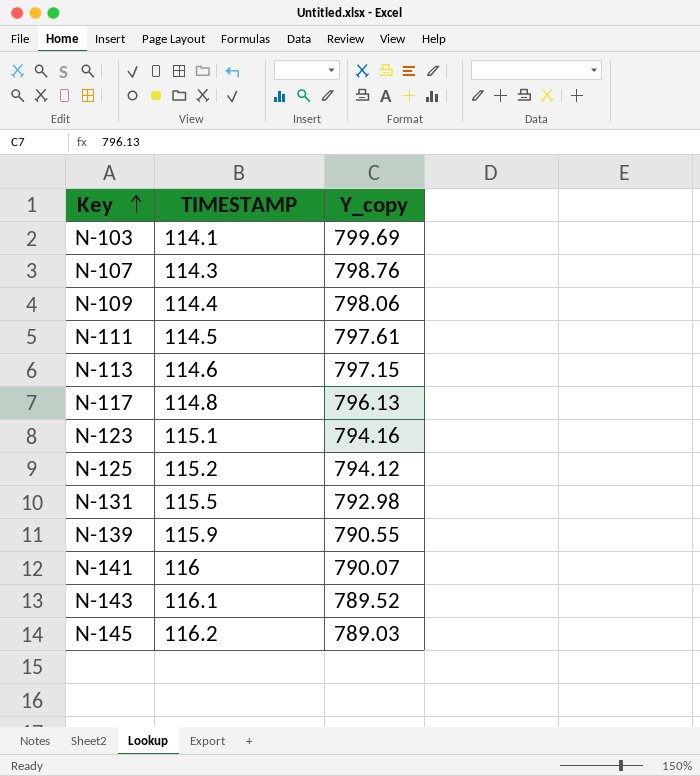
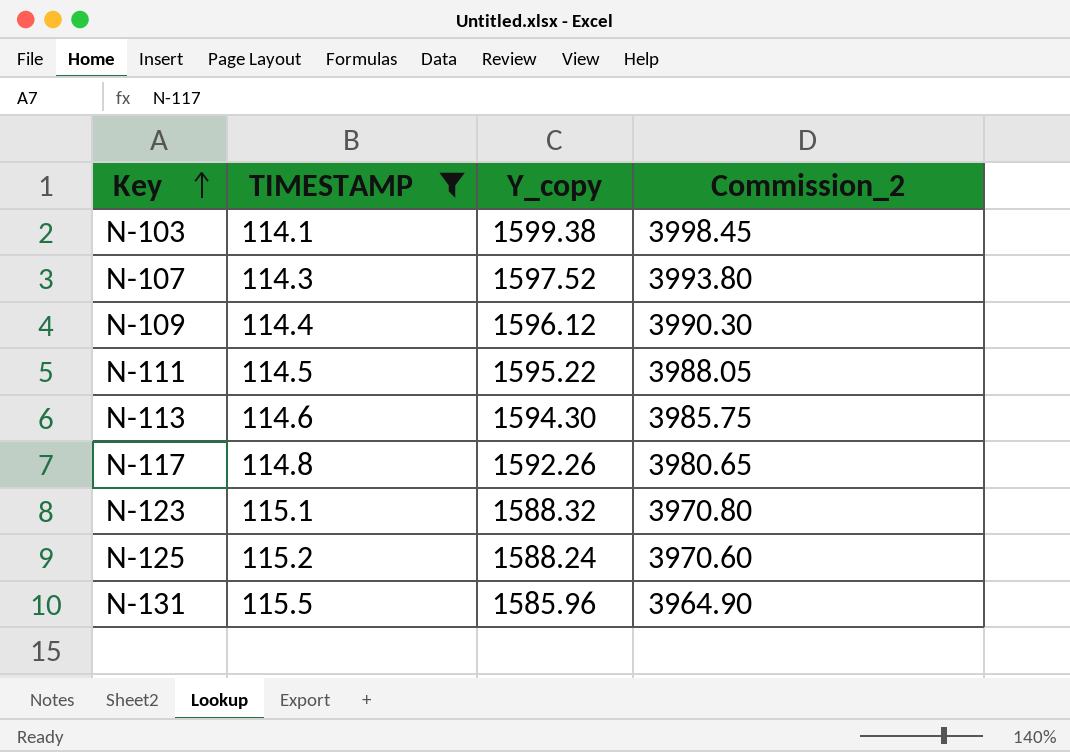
filter: none -> TIMESTAMP <= 115.5
column Commission_2 | formula: none -> [Y_copy] * 2.5
N-103 | Y_copy: 799.69 -> 1599.38
N-107 | Y_copy: 798.76 -> 1597.52
N-109 | Y_copy: 798.06 -> 1596.12
N-111 | Y_copy: 797.61 -> 1595.22
N-113 | Y_copy: 797.15 -> 1594.30
N-117 | Y_copy: 796.13 -> 1592.26
N-123 | Y_copy: 794.16 -> 1588.32
N-125 | Y_copy: 794.12 -> 1588.24
N-131 | Y_copy: 792.98 -> 1585.96

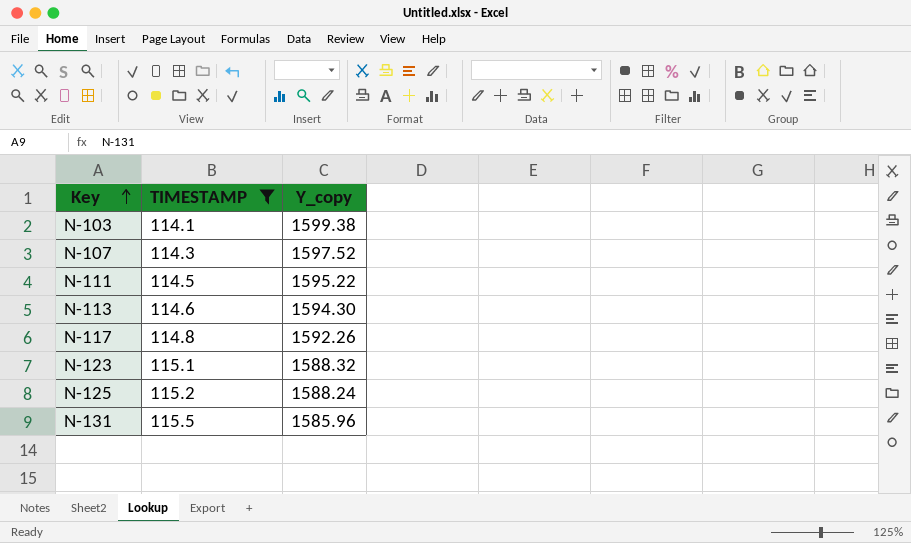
column Commission_2 | formula: [Y_copy] * 2.5 -> none
row N-109: 114.4 | 1596.12 | 3990.30 -> none

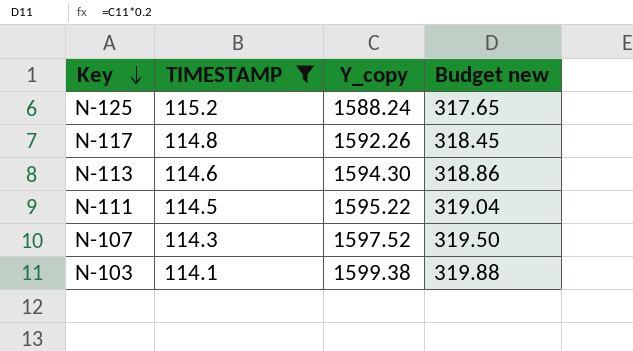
row order: Key ascending -> Key descending
column Budget new | formula: none -> [Y_copy] * 0.2
row N-123: 115.1 | 1588.32 -> none
row N-131: 115.5 | 1585.96 -> none

